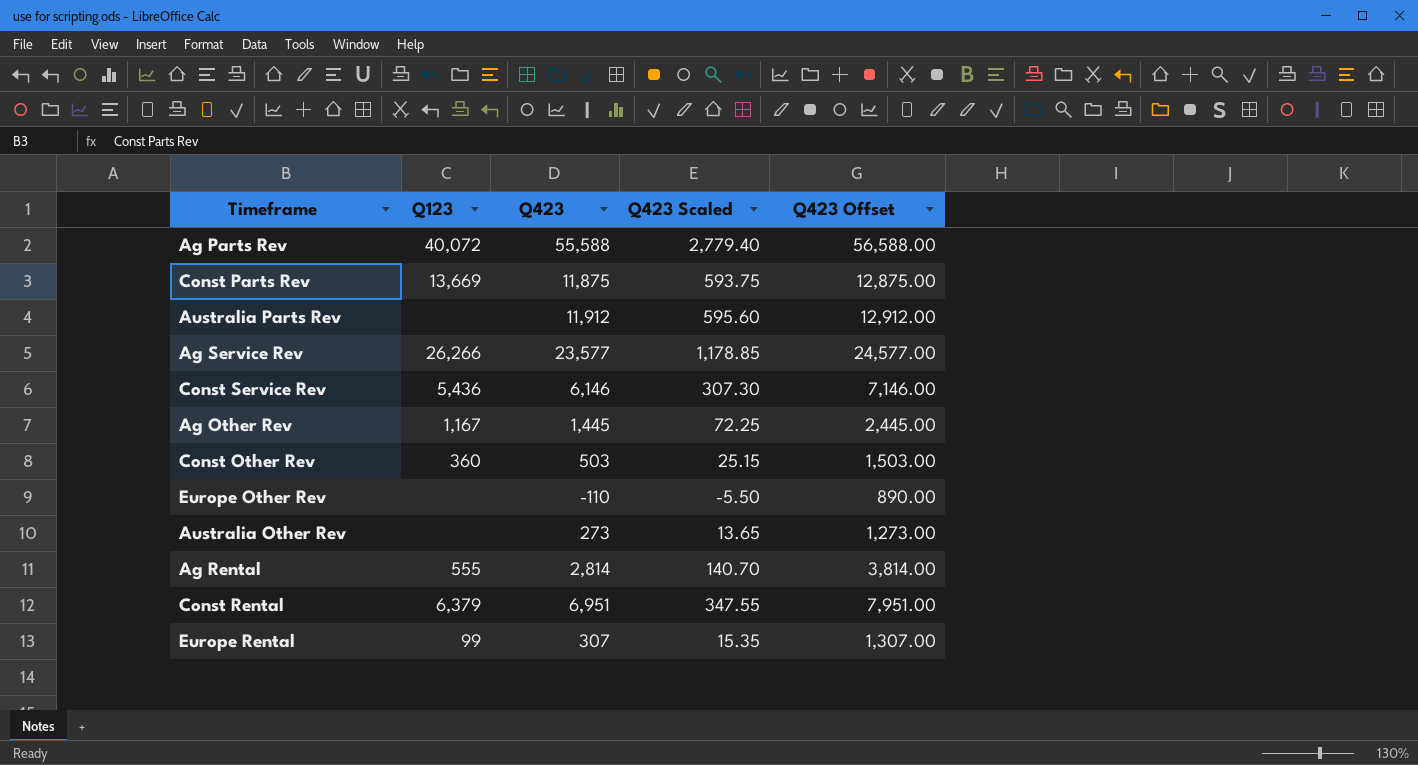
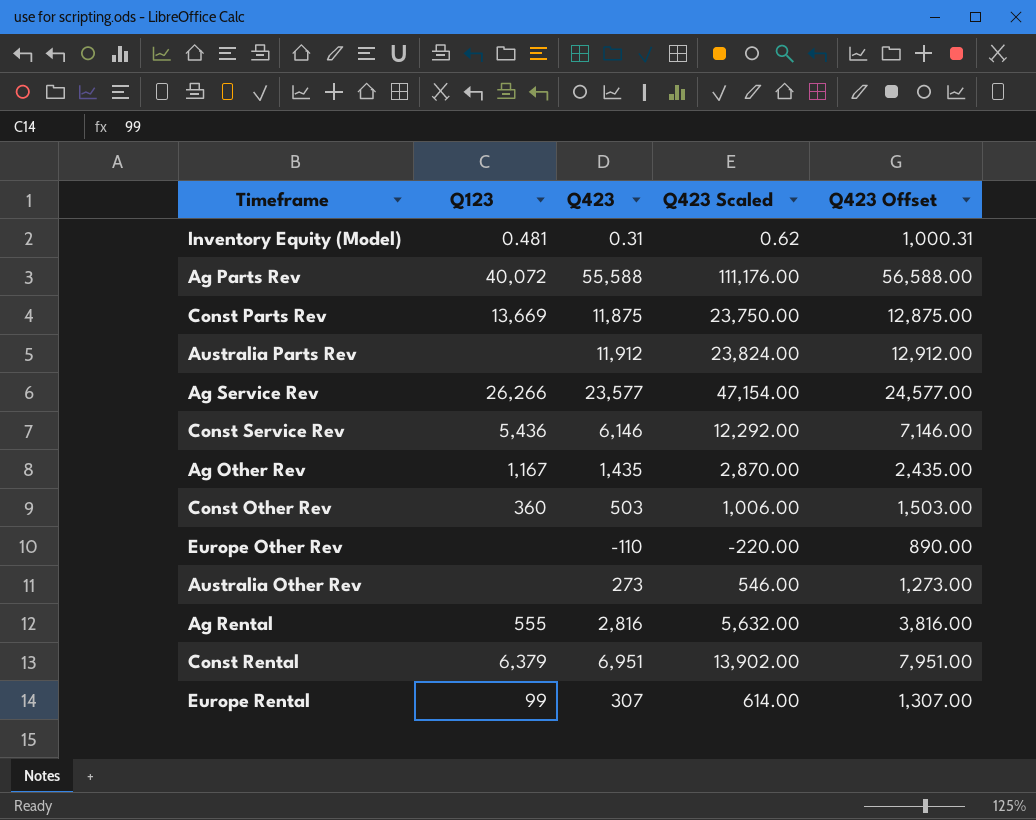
column Q423 Scaled | formula: [Q423] * 0.05 -> [Q423] * 2
row Inventory Equity (Model): none -> 0.481 | 0.31 | 0.62 | 1,000.31
Ag Other Rev | Q423: 1,445 -> 1,435
Ag Other Rev | Q423 Offset: 2,445.00 -> 2,435.00
Ag Rental | Q423: 2,814 -> 2,816
Ag Rental | Q423 Offset: 3,814.00 -> 3,816.00

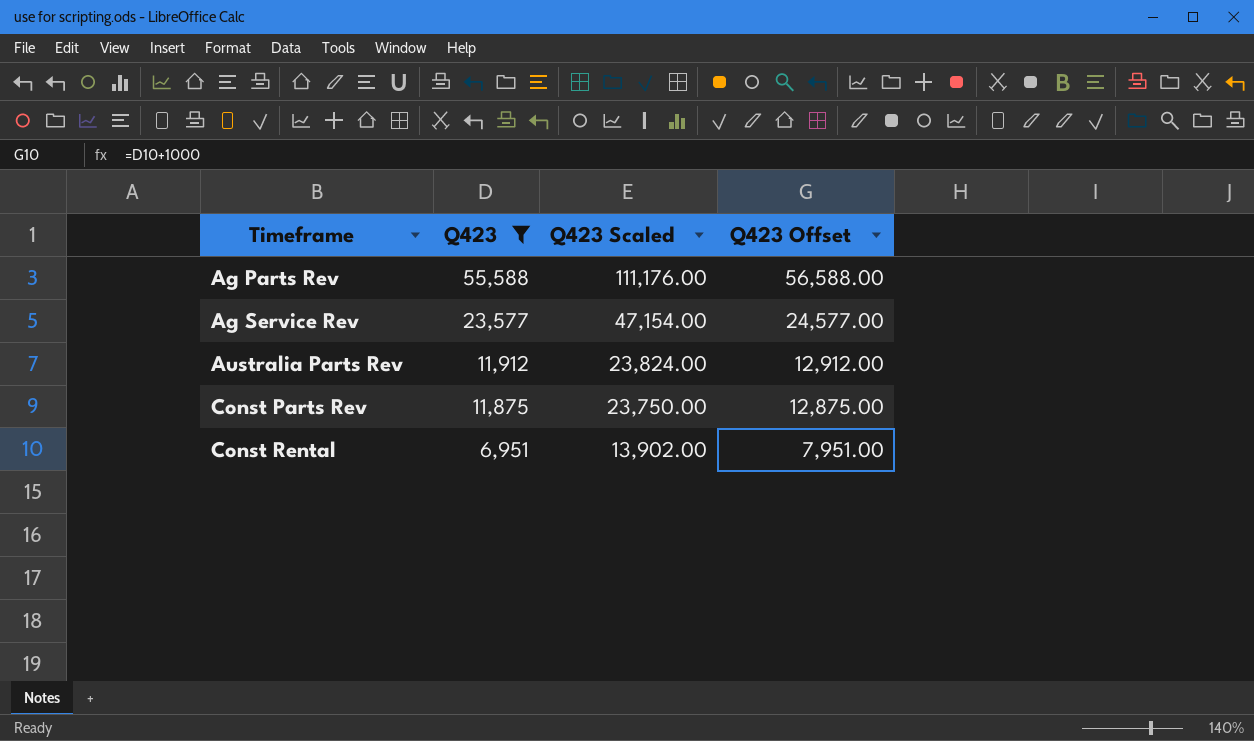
filter: none -> Q423 >= 6,951
row order: none -> Timeframe ascending
column Q123 | position: 2 -> none

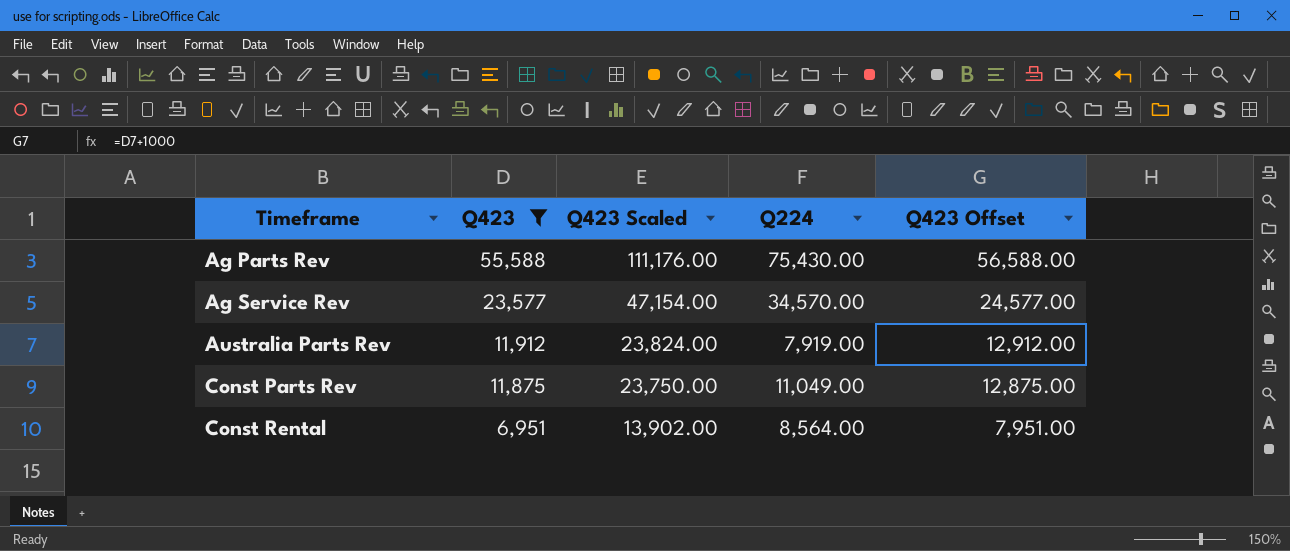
column Q224 | position: none -> 4

